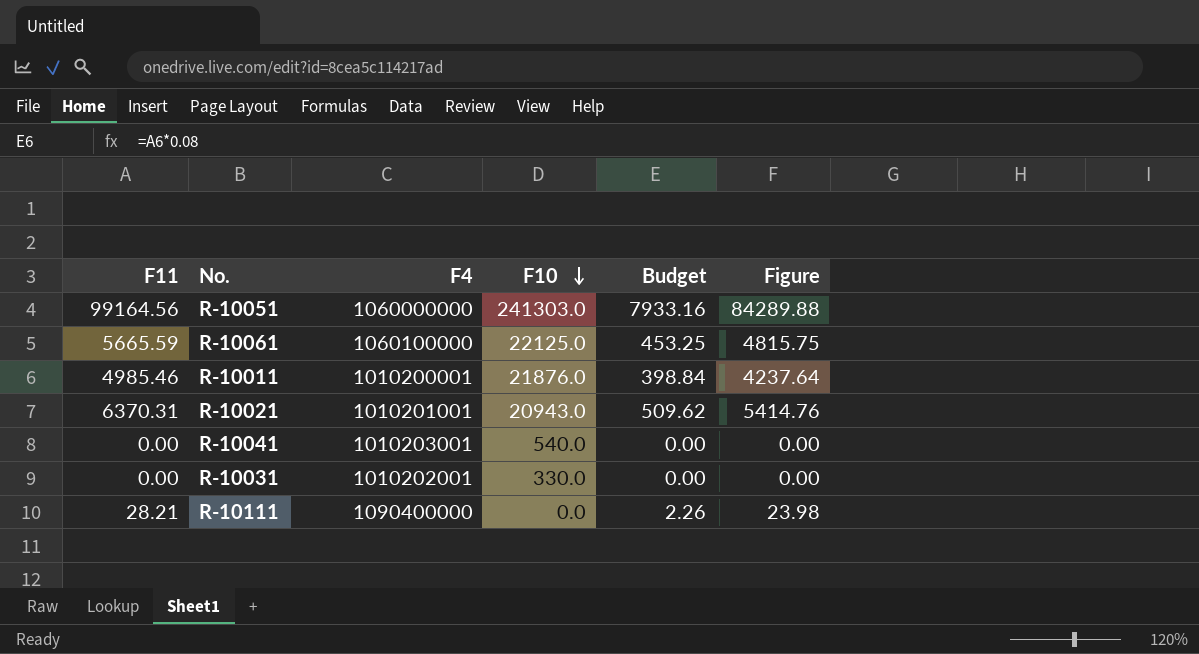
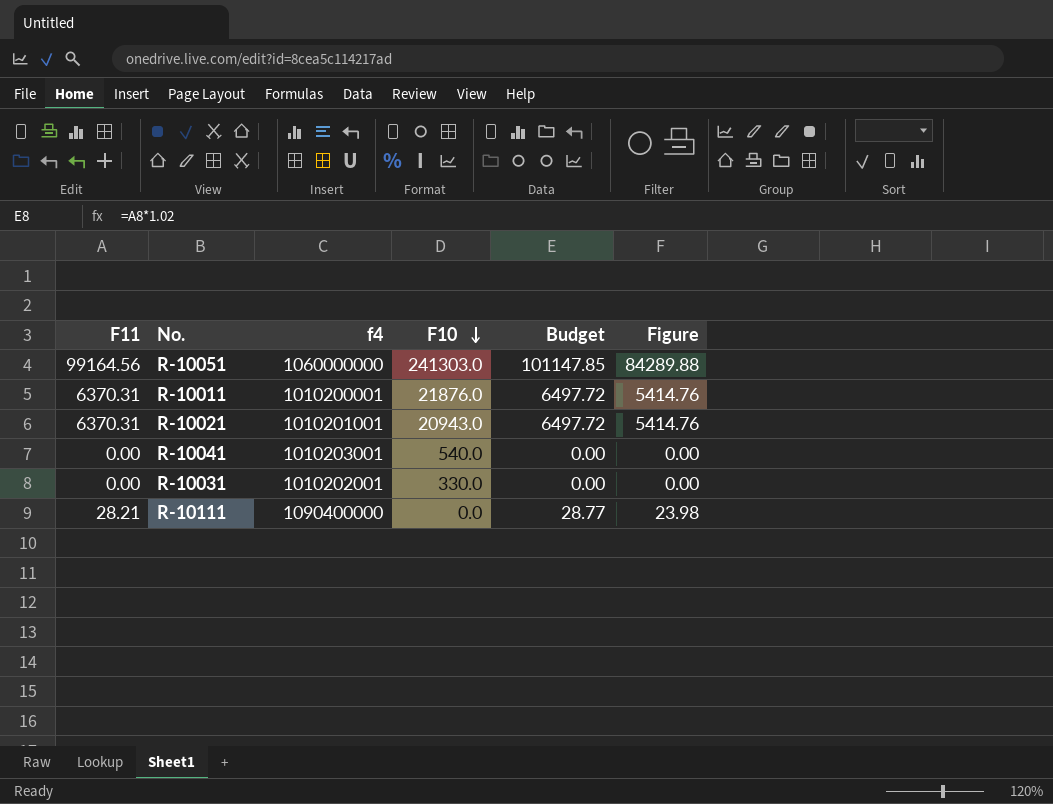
column name: F4 -> f4
column Budget | formula: [F11] * 0.08 -> [F11] * 1.02
row R-10061: 5665.59 | 1060100000 | 22125.0 | 453.25 | 4815.75 -> none
R-10011 | F11: 4985.46 -> 6370.31
R-10011 | Figure: 4237.64 -> 5414.76

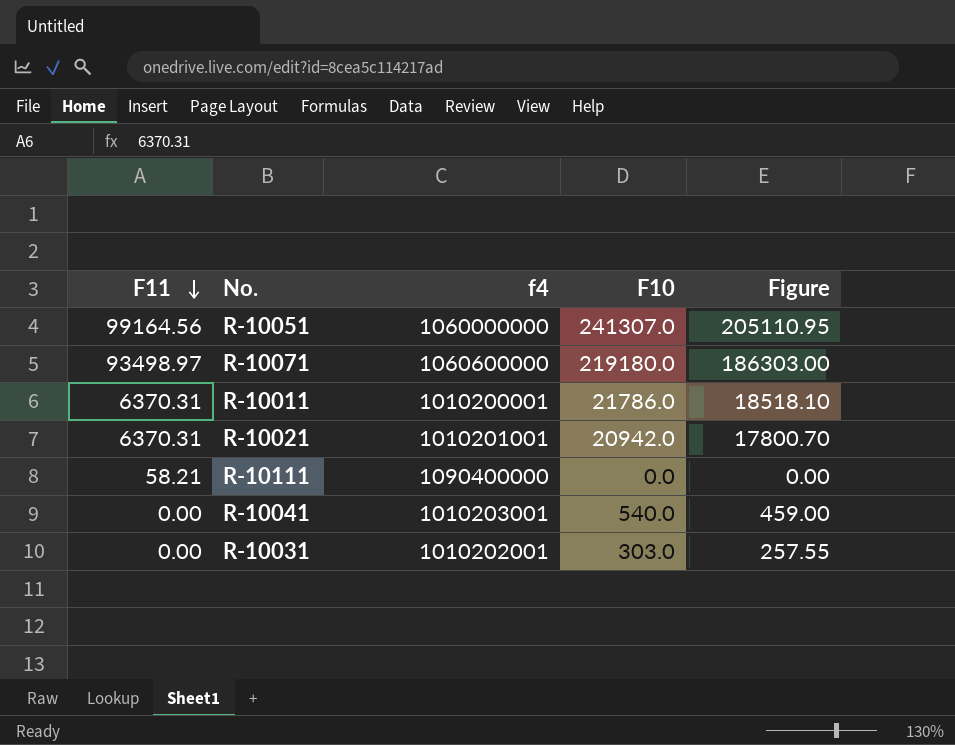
row order: F10 descending -> F11 descending
column Budget | formula: [F11] * 1.02 -> none
column Figure | formula: [F11] * 0.85 -> [F10] * 0.85
R-10051 | F10: 241303.0 -> 241307.0
row R-10071: none -> 93498.97 | 1060600000 | 219180.0 | 186303.00
R-10011 | F10: 21876.0 -> 21786.0
R-10021 | F10: 20943.0 -> 20942.0
R-10111 | F11: 28.21 -> 58.21
R-10031 | F10: 330.0 -> 303.0

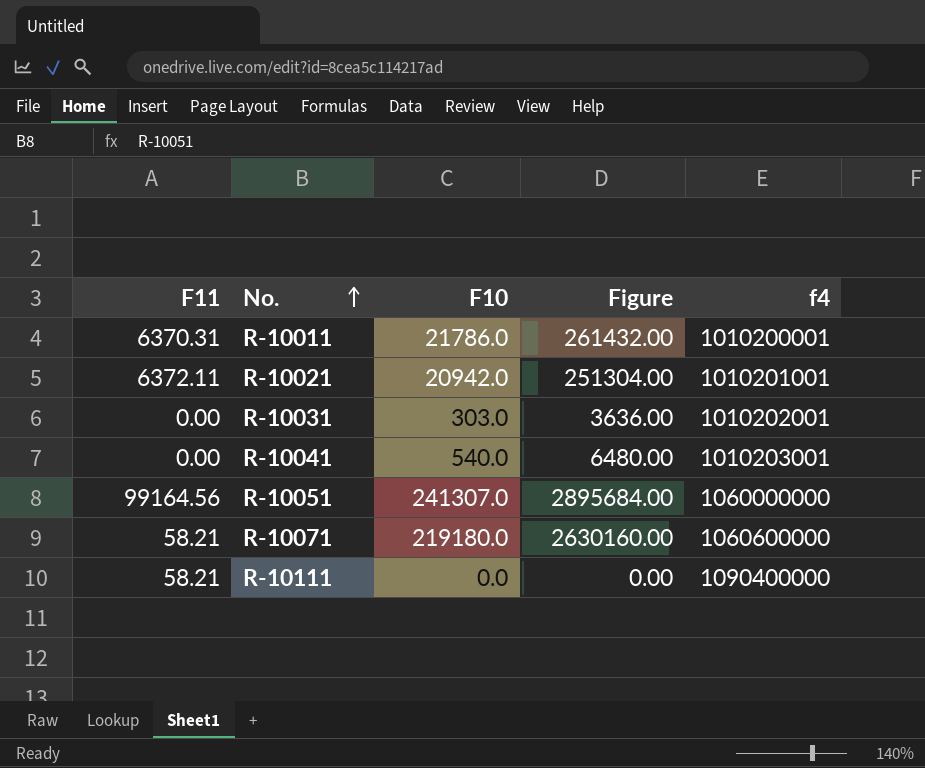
row order: F11 descending -> No. ascending
column Figure | formula: [F10] * 0.85 -> [F10] * 12
column f4 | position: 3 -> 5
R-10021 | F11: 6370.31 -> 6372.11
R-10071 | F11: 93498.97 -> 58.21

